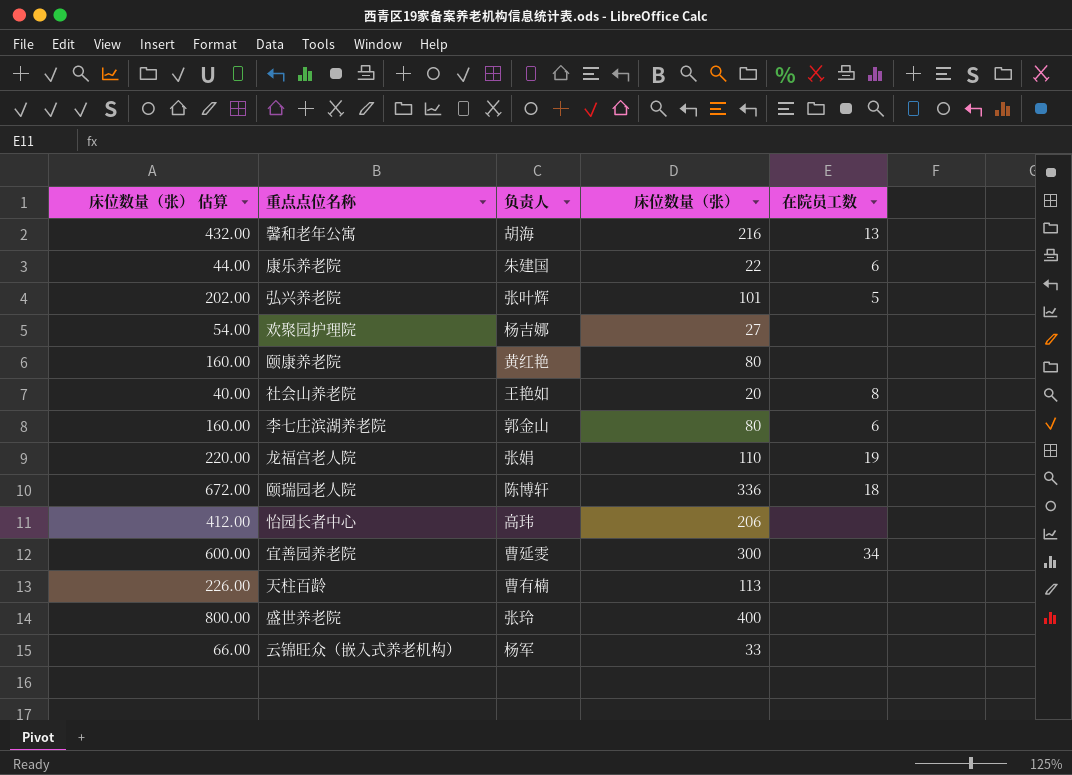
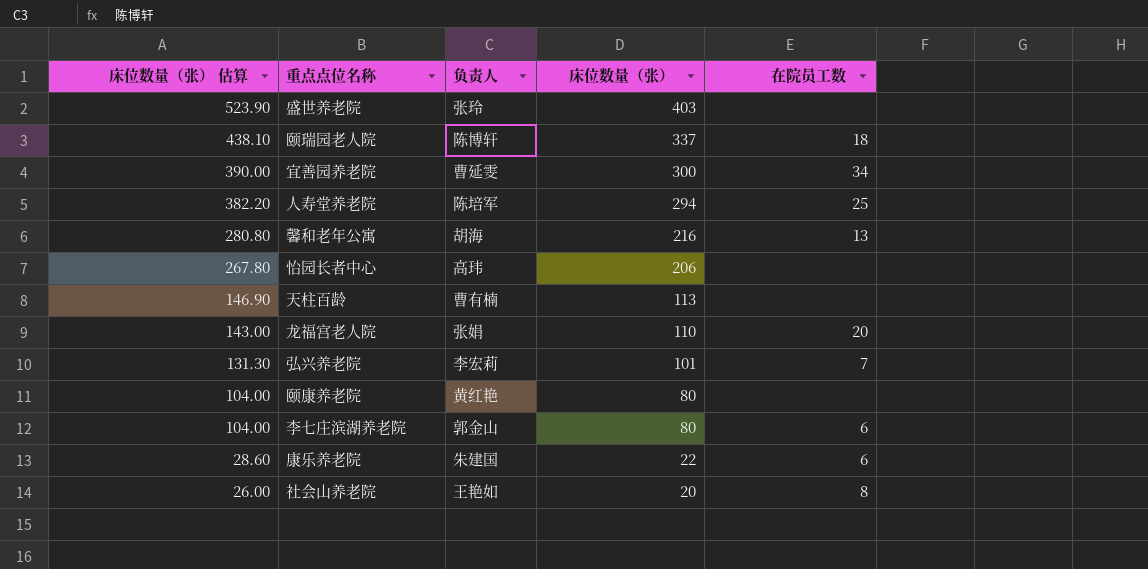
row order: none -> 床位数量（张） 估算 descending
column 床位数量（张） 估算 | formula: [床位数量（张）] * 2 -> [床位数量（张）] * 1.3
row 欢聚园护理院: 54.00 | 杨吉娜 | 27 | none -> none
row 云锦旺众（嵌入式养老机构）: 66.00 | 杨军 | 33 | none -> none
盛世养老院 | 床位数量（张）: 400 -> 403
颐瑞园老人院 | 床位数量（张）: 336 -> 337
row 人寿堂养老院: none -> 382.20 | 陈培军 | 294 | 25
龙福宫老人院 | 在院员工数: 19 -> 20
弘兴养老院 | 负责人: 张叶辉 -> 李宏莉
弘兴养老院 | 在院员工数: 5 -> 7

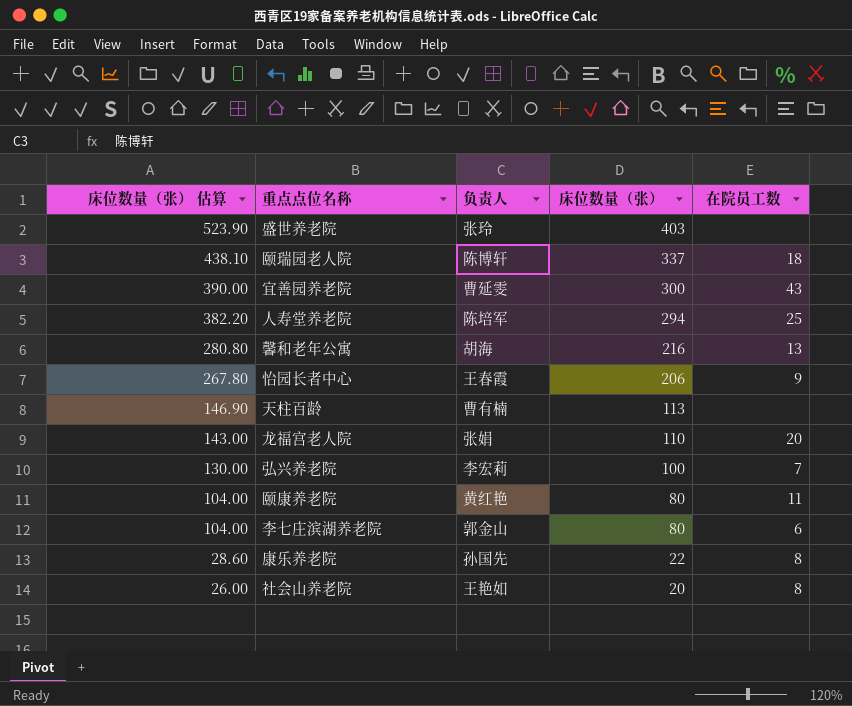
宜善园养老院 | 在院员工数: 34 -> 43
怡园长者中心 | 负责人: 高玮 -> 王春霞
怡园长者中心 | 在院员工数: none -> 9
弘兴养老院 | 床位数量（张） 估算: 131.30 -> 130.00
弘兴养老院 | 床位数量（张）: 101 -> 100
颐康养老院 | 在院员工数: none -> 11
康乐养老院 | 负责人: 朱建国 -> 孙国先
康乐养老院 | 在院员工数: 6 -> 8

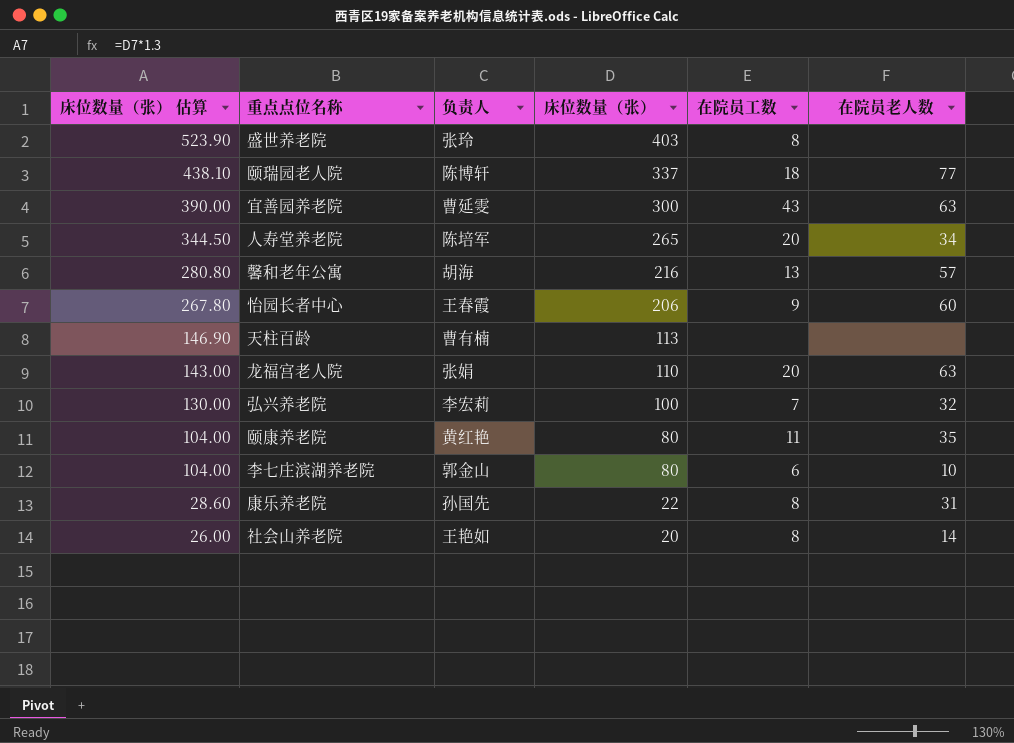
column 在院员老人数 | position: none -> 6
盛世养老院 | 在院员工数: none -> 8
人寿堂养老院 | 床位数量（张） 估算: 382.20 -> 344.50
人寿堂养老院 | 床位数量（张）: 294 -> 265
人寿堂养老院 | 在院员工数: 25 -> 20

